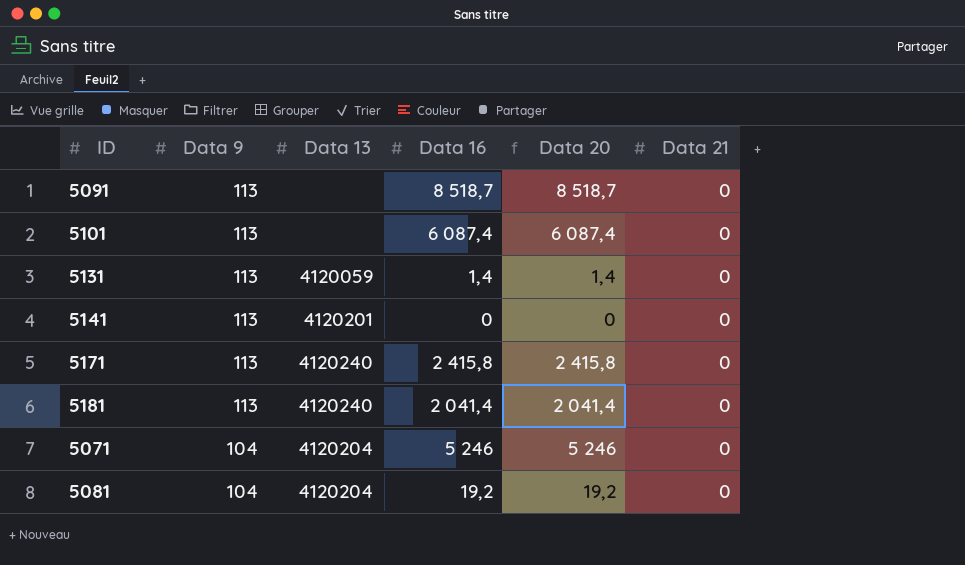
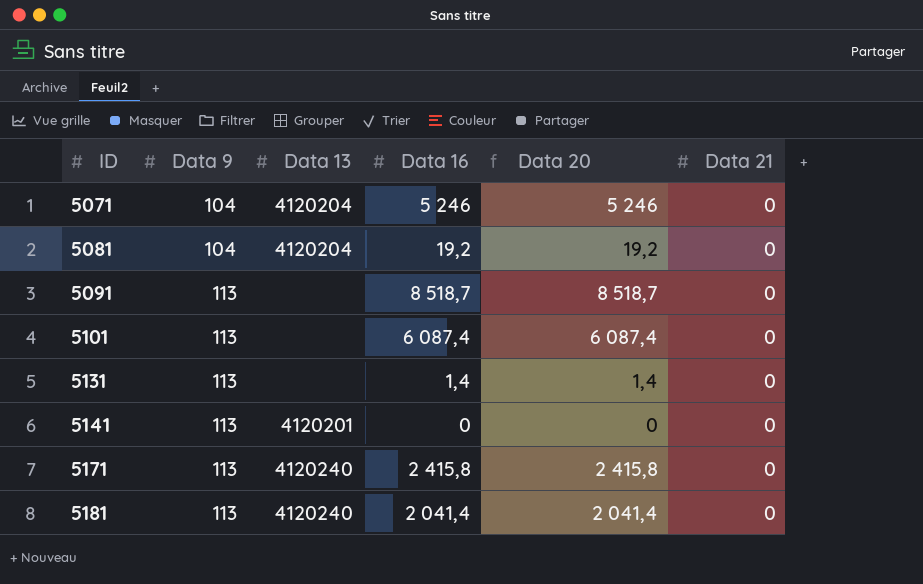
row order: Data 9 descending -> ID ascending
5131 | Data 13: 4120059 -> none

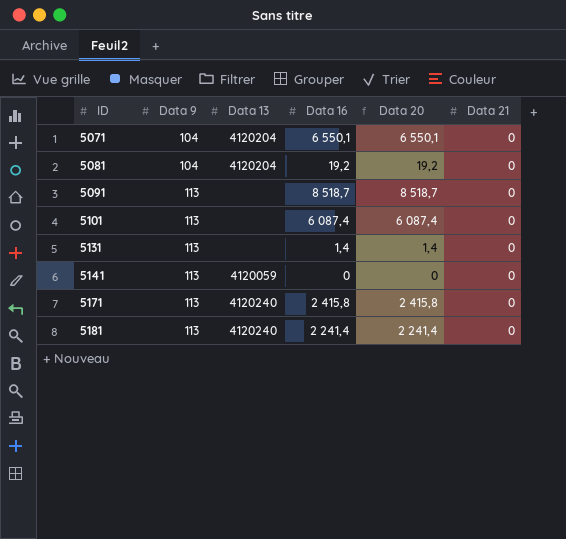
5071 | Data 16: 5 246 -> 6 550,1
5071 | Data 20: 5 246 -> 6 550,1
5141 | Data 13: 4120201 -> 4120059
5181 | Data 16: 2 041,4 -> 2 241,4
5181 | Data 20: 2 041,4 -> 2 241,4

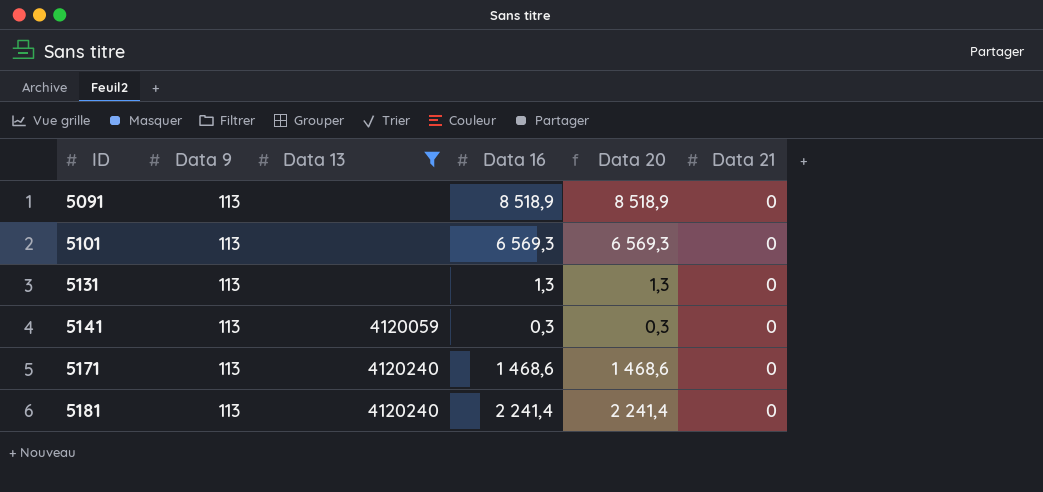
filter: none -> Data 13 != 4120204
5091 | Data 16: 8 518,7 -> 8 518,9
5091 | Data 20: 8 518,7 -> 8 518,9
5101 | Data 16: 6 087,4 -> 6 569,3
5101 | Data 20: 6 087,4 -> 6 569,3
5131 | Data 16: 1,4 -> 1,3
5131 | Data 20: 1,4 -> 1,3
5141 | Data 16: 0 -> 0,3
5141 | Data 20: 0 -> 0,3
5171 | Data 16: 2 415,8 -> 1 468,6
5171 | Data 20: 2 415,8 -> 1 468,6

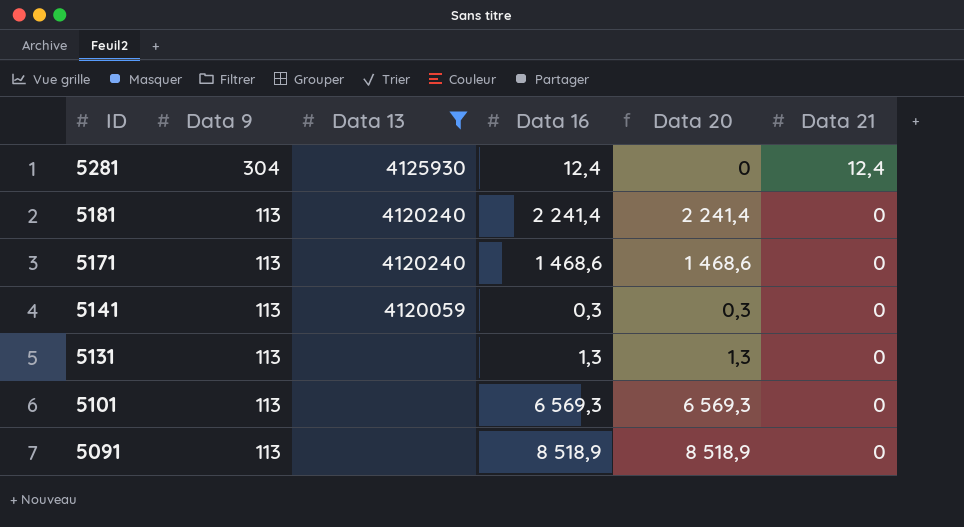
row order: ID ascending -> ID descending
row 5281: none -> 304 | 4125930 | 12,4 | 0 | 12,4

